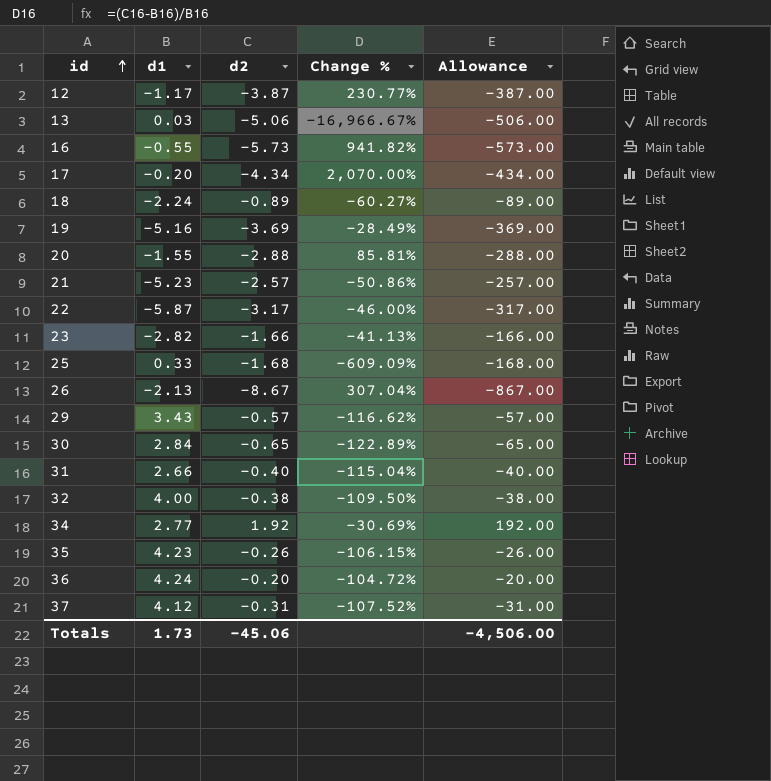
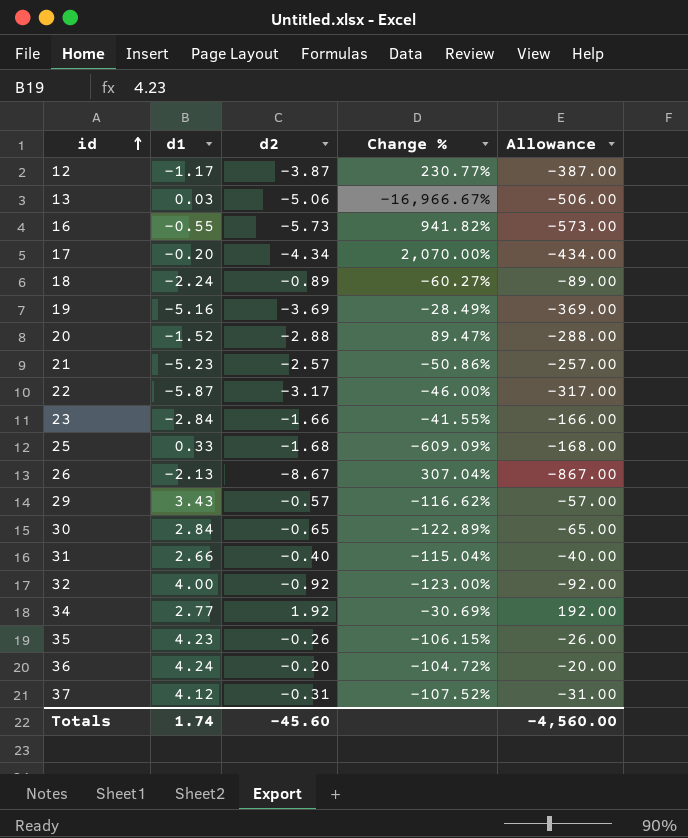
20 | d1: -1.55 -> -1.52
20 | Change %: 85.81% -> 89.47%
23 | d1: -2.82 -> -2.84
23 | Change %: -41.13% -> -41.55%
32 | d2: -0.38 -> -0.92
32 | Change %: -109.50% -> -123.00%
32 | Allowance: -38.00 -> -92.00
Totals | d1: 1.73 -> 1.74
Totals | d2: -45.06 -> -45.60
Totals | Allowance: -4,506.00 -> -4,560.00

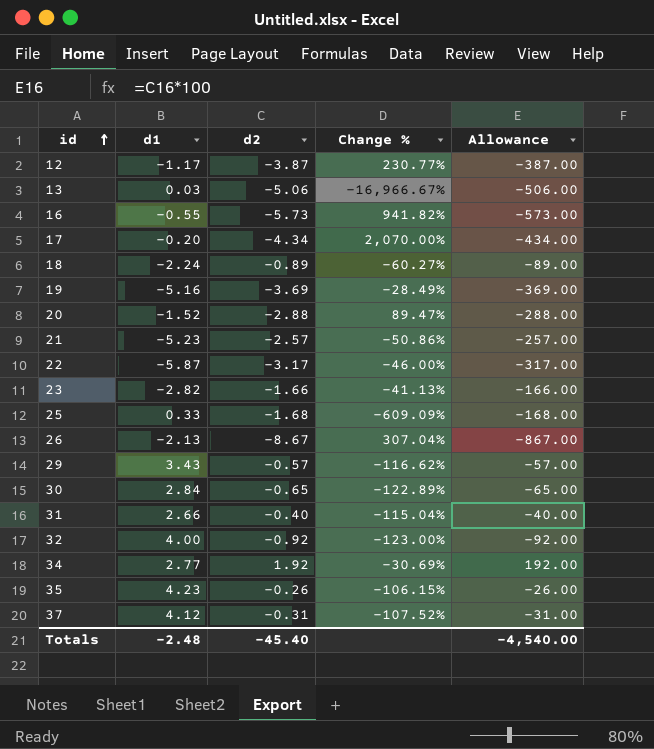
row 36: 4.24 | -0.20 | -104.72% | -20.00 -> none
23 | d1: -2.84 -> -2.82
23 | Change %: -41.55% -> -41.13%
Totals | d1: 1.74 -> -2.48
Totals | d2: -45.60 -> -45.40
Totals | Allowance: -4,560.00 -> -4,540.00

